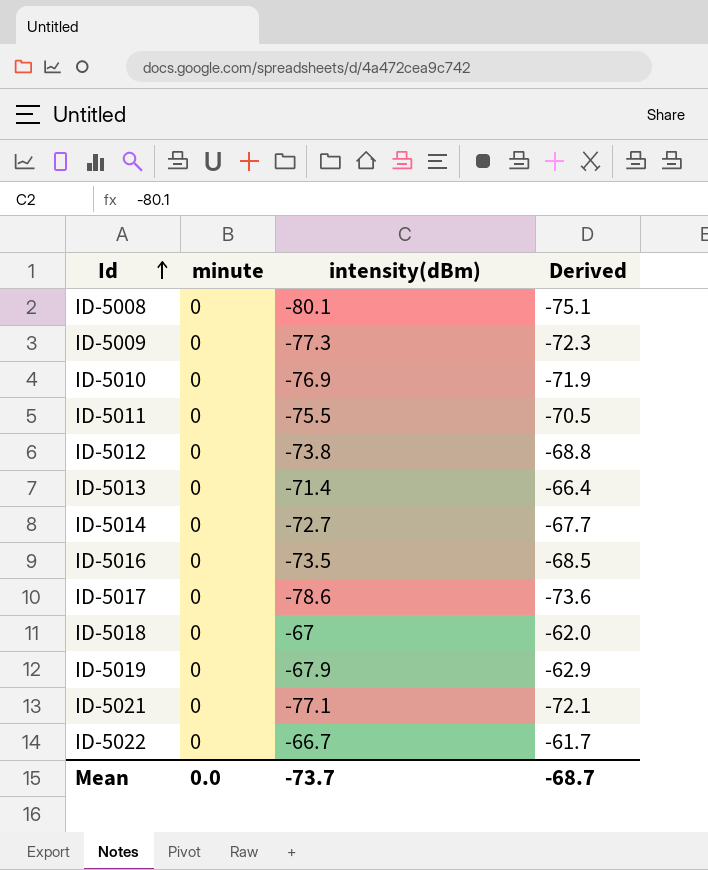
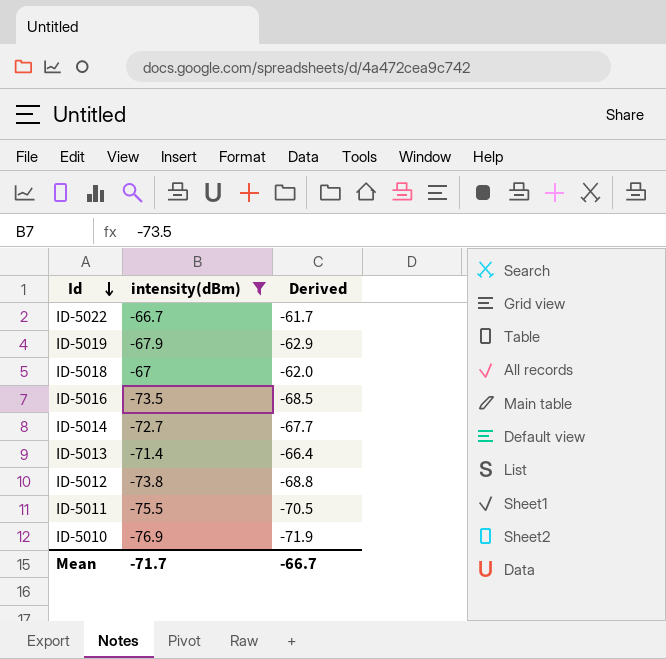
filter: none -> intensity(dBm) >= -76.9
row order: Id ascending -> Id descending
column minute | position: 2 -> none
Mean | intensity(dBm): -73.7 -> -71.7
Mean | Derived: -68.7 -> -66.7

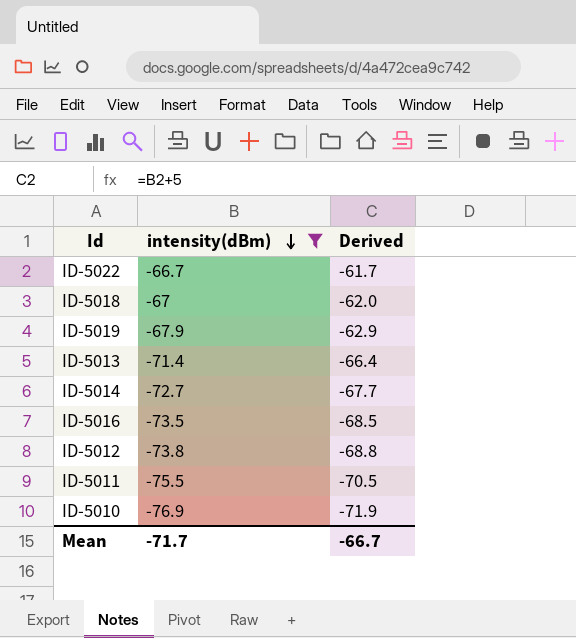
row order: Id descending -> intensity(dBm) descending

